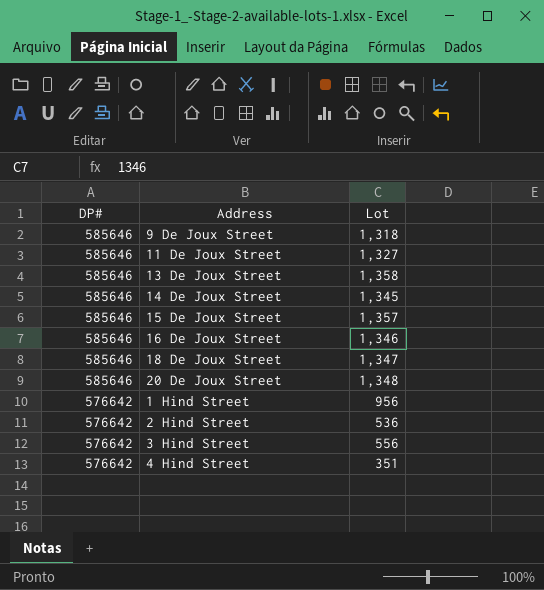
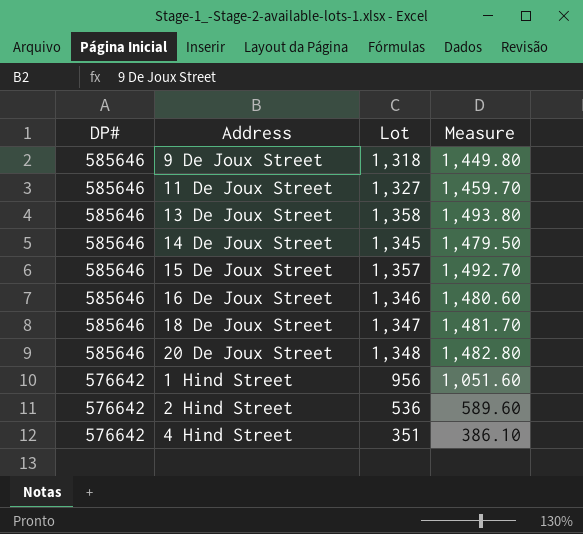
column Measure | formula: none -> [Lot] * 1.1
row 3 Hind Street: 576642 | 556 -> none

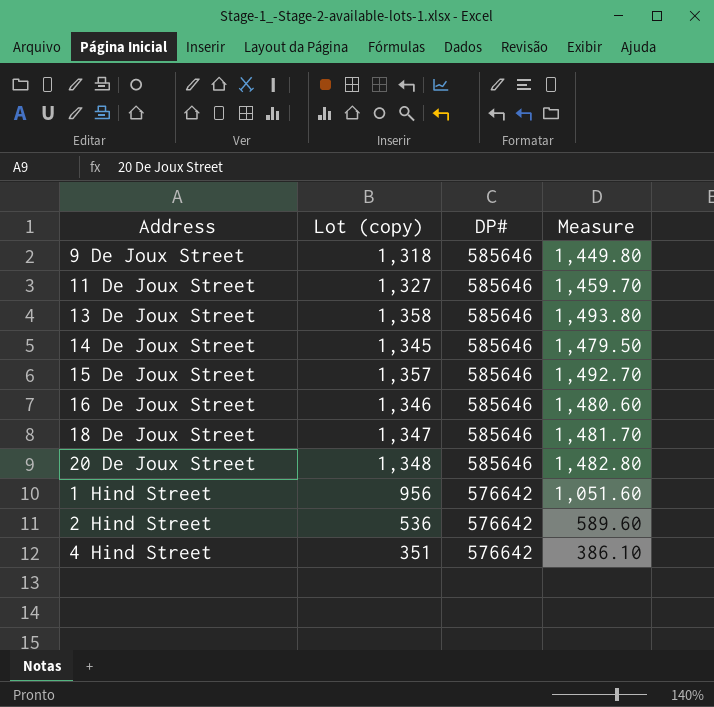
column name: Lot -> Lot (copy)
column DP# | position: 1 -> 3

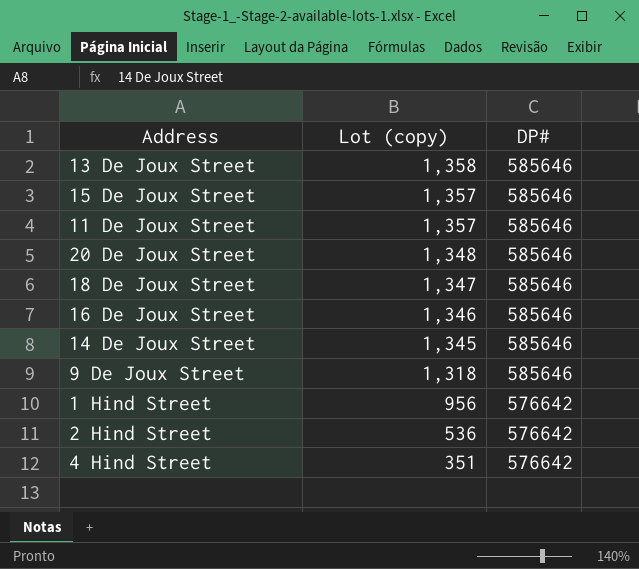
row order: DP# descending -> Lot (copy) descending
column Measure | formula: [Lot (copy)] * 1.1 -> none
11 De Joux Street | Lot (copy): 1,327 -> 1,357

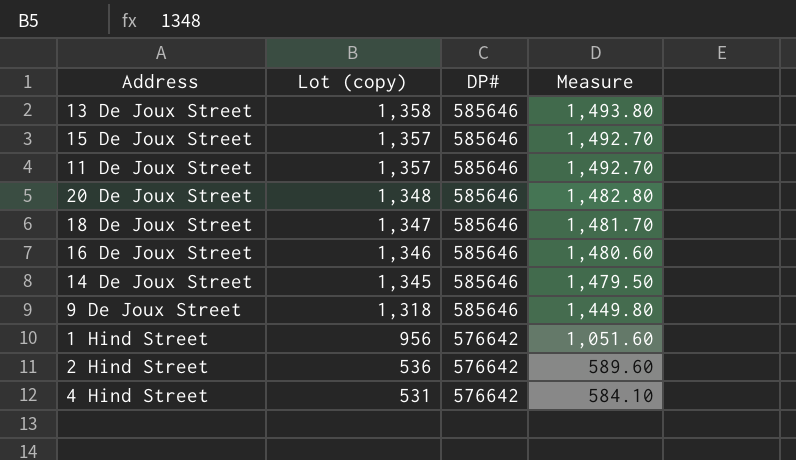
column Measure | formula: none -> [Lot (copy)] * 1.1
4 Hind Street | Lot (copy): 351 -> 531

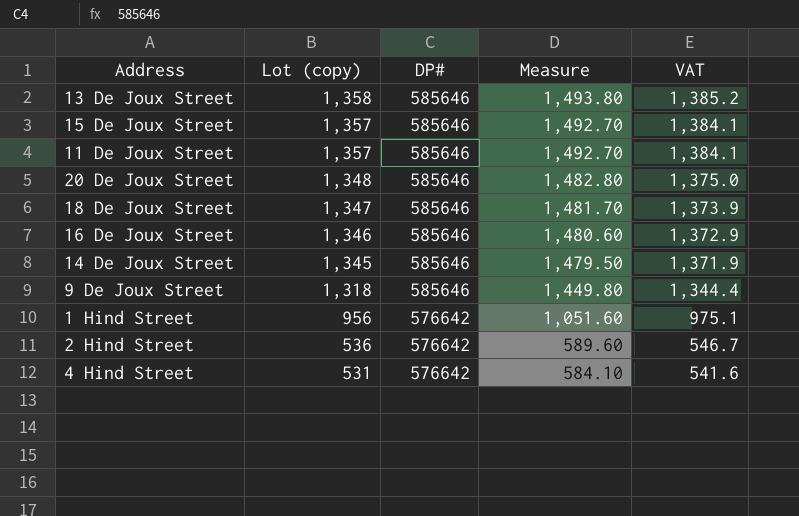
column VAT | formula: none -> [Lot (copy)] * 1.02

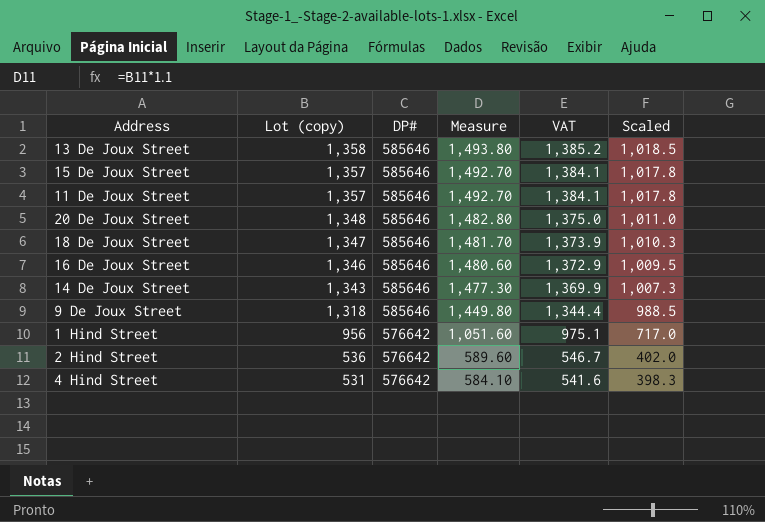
column Scaled | formula: none -> [Lot (copy)] * 0.75
14 De Joux Street | Lot (copy): 1,345 -> 1,343
14 De Joux Street | Measure: 1,479.50 -> 1,477.30
14 De Joux Street | VAT: 1,371.9 -> 1,369.9

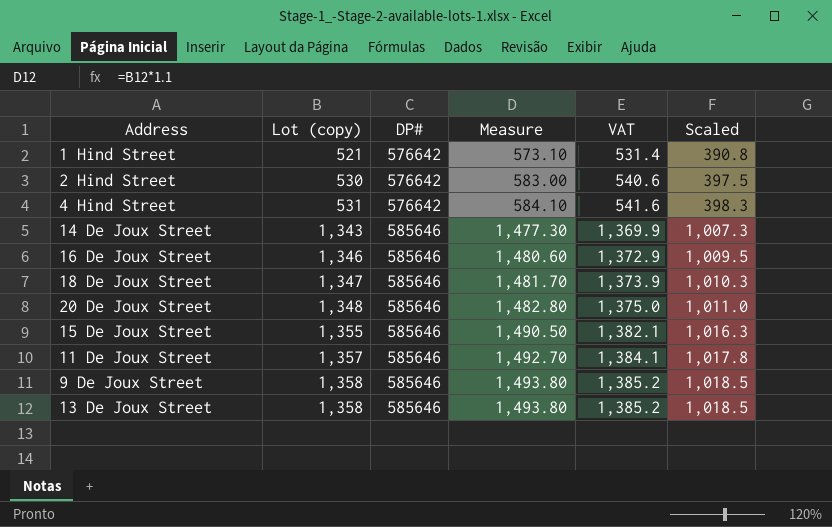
row order: Lot (copy) descending -> Lot (copy) ascending
1 Hind Street | Lot (copy): 956 -> 521
1 Hind Street | Measure: 1,051.60 -> 573.10
1 Hind Street | VAT: 975.1 -> 531.4
1 Hind Street | Scaled: 717.0 -> 390.8
2 Hind Street | Lot (copy): 536 -> 530
2 Hind Street | Measure: 589.60 -> 583.00
2 Hind Street | VAT: 546.7 -> 540.6
2 Hind Street | Scaled: 402.0 -> 397.5
15 De Joux Street | Lot (copy): 1,357 -> 1,355
15 De Joux Street | Measure: 1,492.70 -> 1,490.50
15 De Joux Street | VAT: 1,384.1 -> 1,382.1
15 De Joux Street | Scaled: 1,017.8 -> 1,016.3
9 De Joux Street | Lot (copy): 1,318 -> 1,358
9 De Joux Street | Measure: 1,449.80 -> 1,493.80
9 De Joux Street | VAT: 1,344.4 -> 1,385.2
9 De Joux Street | Scaled: 988.5 -> 1,018.5

